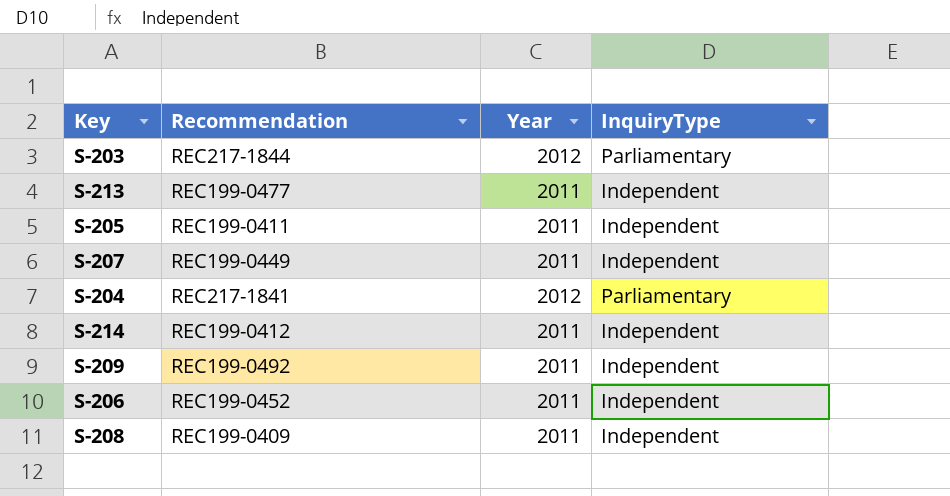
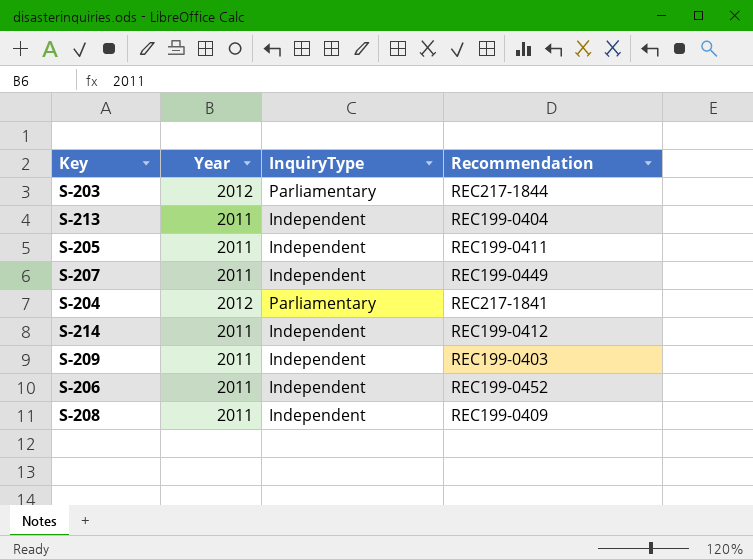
column Recommendation | position: 2 -> 4
S-213 | Recommendation: REC199-0477 -> REC199-0404
S-209 | Recommendation: REC199-0492 -> REC199-0403

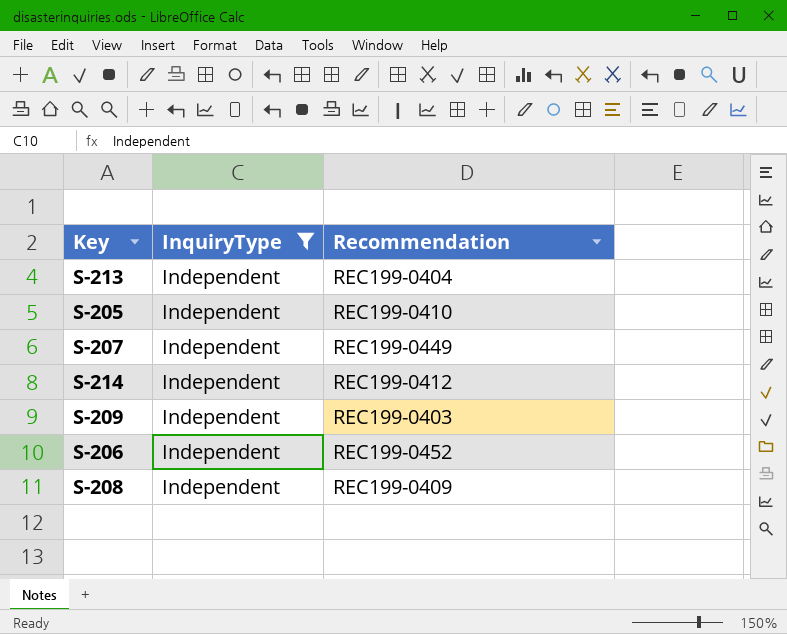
filter: none -> InquiryType = Independent
column Year | position: 2 -> none
S-205 | Recommendation: REC199-0411 -> REC199-0410

